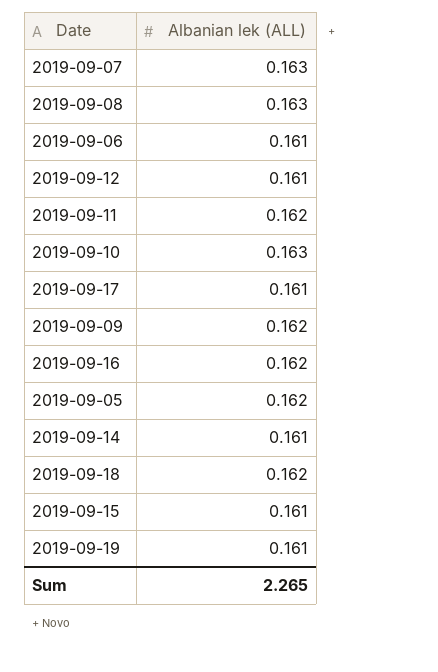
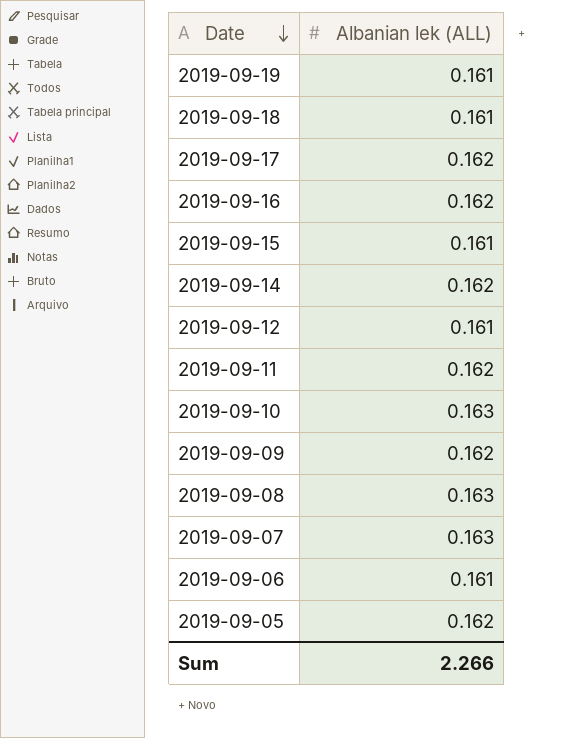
row order: none -> Date descending
2019-09-18 | Albanian lek (ALL): 0.162 -> 0.161
2019-09-17 | Albanian lek (ALL): 0.161 -> 0.162
2019-09-14 | Albanian lek (ALL): 0.161 -> 0.162
Sum | Albanian lek (ALL): 2.265 -> 2.266

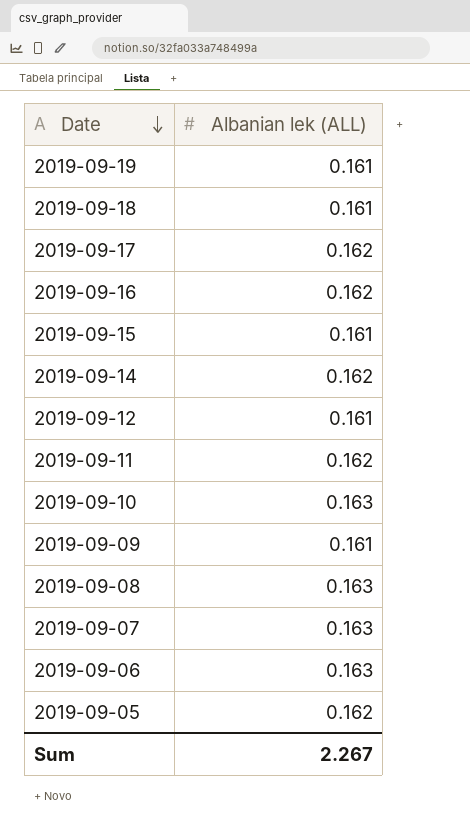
2019-09-09 | Albanian lek (ALL): 0.162 -> 0.161
2019-09-06 | Albanian lek (ALL): 0.161 -> 0.163
Sum | Albanian lek (ALL): 2.266 -> 2.267

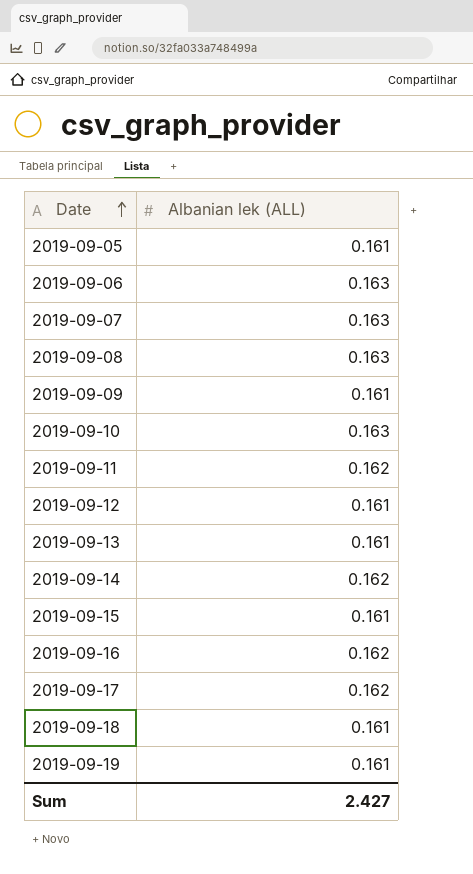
row order: Date descending -> Date ascending
2019-09-05 | Albanian lek (ALL): 0.162 -> 0.161
row 2019-09-13: none -> 0.161
Sum | Albanian lek (ALL): 2.267 -> 2.427

